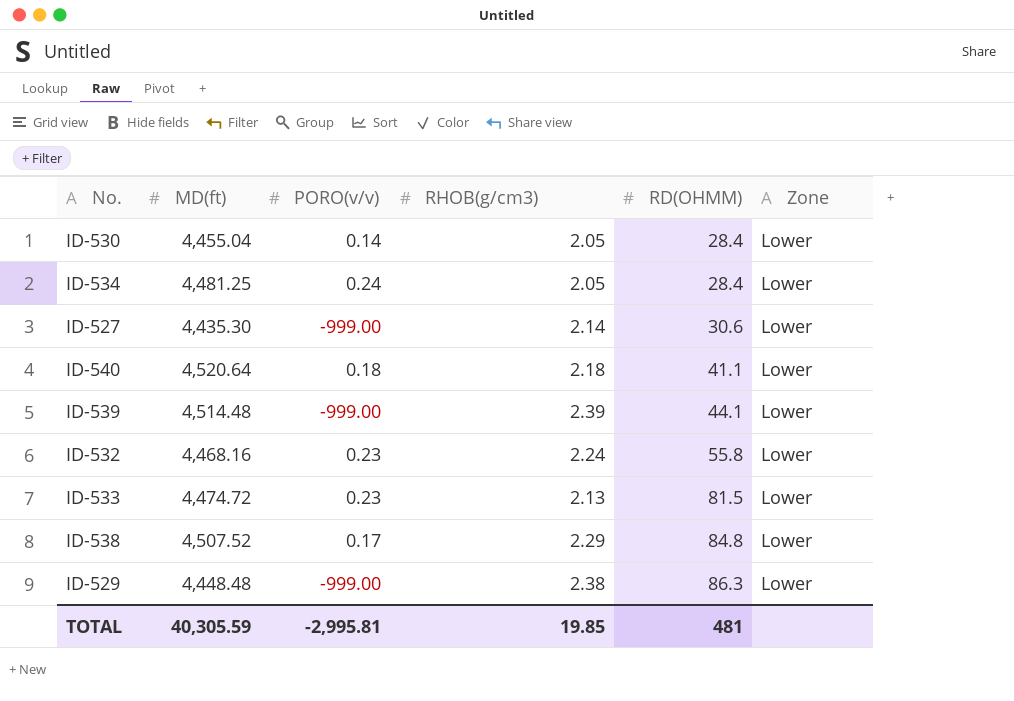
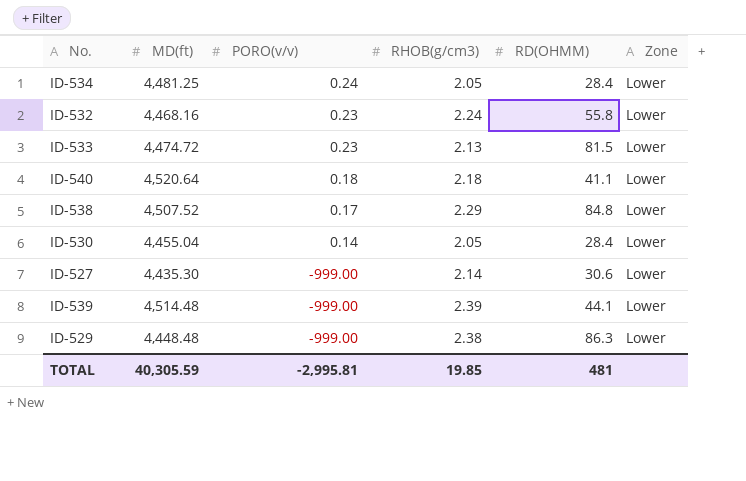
row order: RD(OHMM) ascending -> PORO(v/v) descending

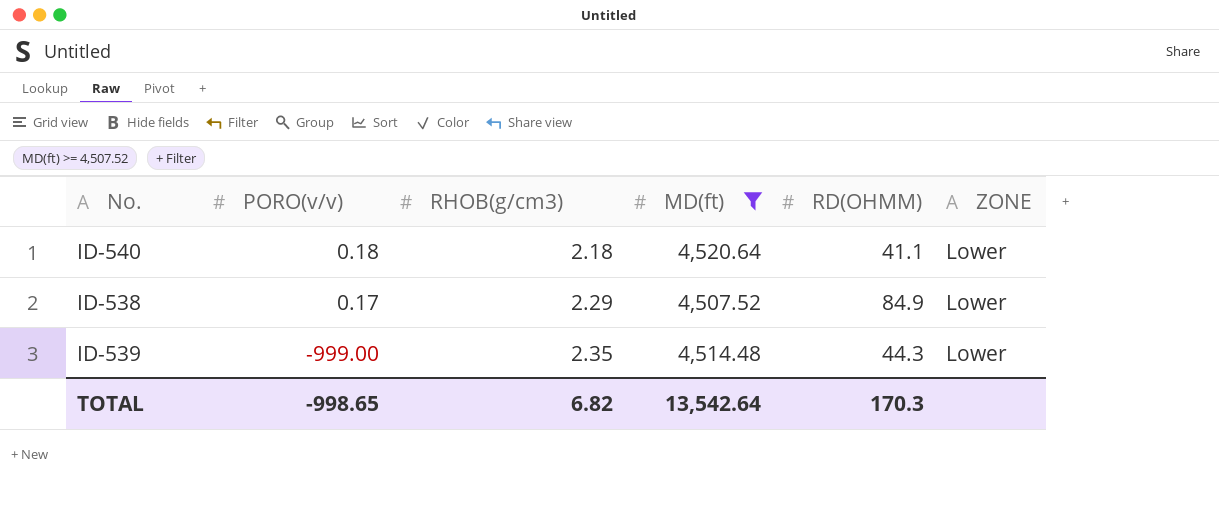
filter: none -> MD(ft) >= 4,507.52
column MD(ft) | position: 2 -> 4
column name: Zone -> ZONE
ID-538 | RD(OHMM): 84.8 -> 84.9
ID-539 | RHOB(g/cm3): 2.39 -> 2.35
ID-539 | RD(OHMM): 44.1 -> 44.3
TOTAL | PORO(v/v): -2,995.81 -> -998.65
TOTAL | RHOB(g/cm3): 19.85 -> 6.82
TOTAL | MD(ft): 40,305.59 -> 13,542.64
TOTAL | RD(OHMM): 481 -> 170.3

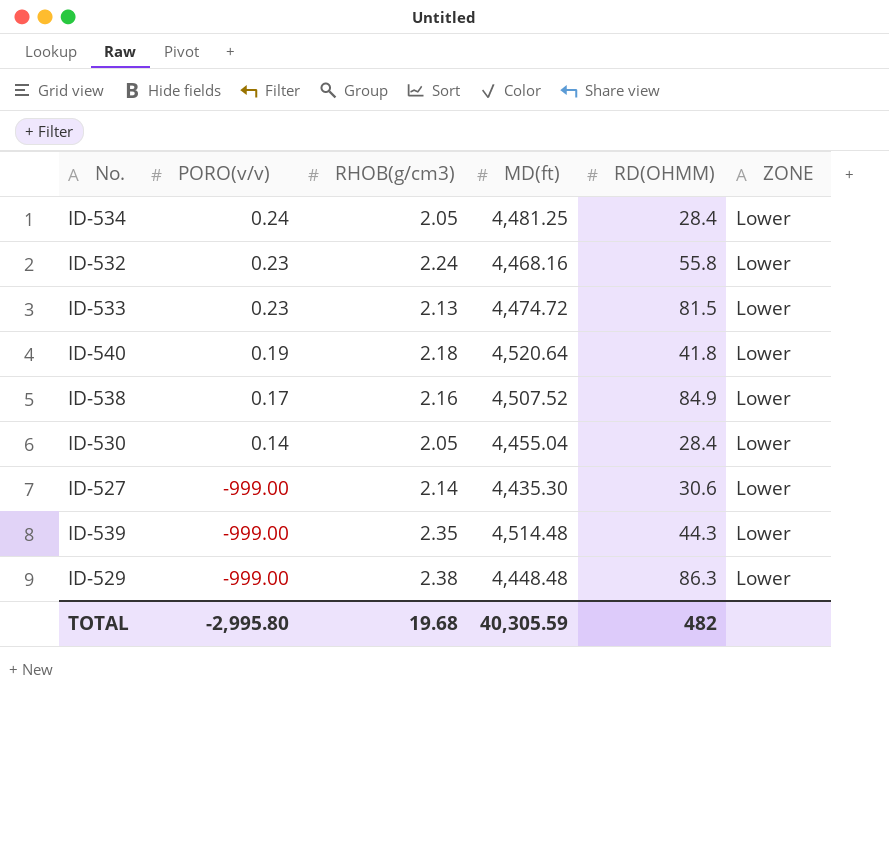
filter: MD(ft) >= 4,507.52 -> none
ID-540 | PORO(v/v): 0.18 -> 0.19
ID-540 | RD(OHMM): 41.1 -> 41.8
ID-538 | RHOB(g/cm3): 2.29 -> 2.16
TOTAL | PORO(v/v): -998.65 -> -2,995.80
TOTAL | RHOB(g/cm3): 6.82 -> 19.68
TOTAL | MD(ft): 13,542.64 -> 40,305.59
TOTAL | RD(OHMM): 170.3 -> 482

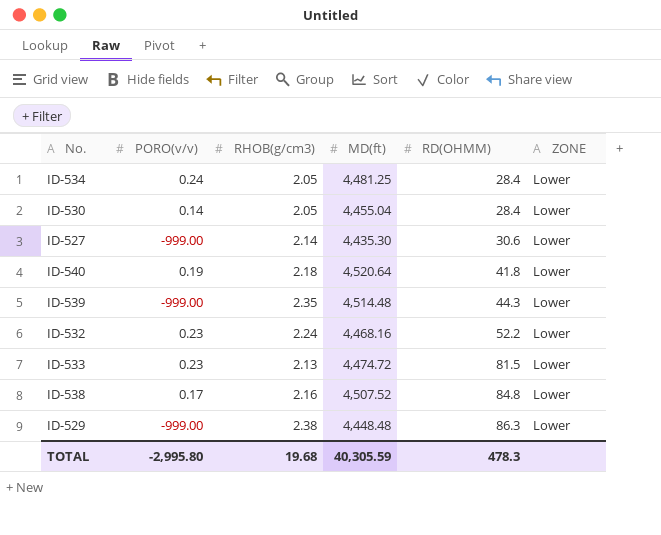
row order: PORO(v/v) descending -> RD(OHMM) ascending
ID-532 | RD(OHMM): 55.8 -> 52.2
ID-538 | RD(OHMM): 84.9 -> 84.8
TOTAL | RD(OHMM): 482 -> 478.3

